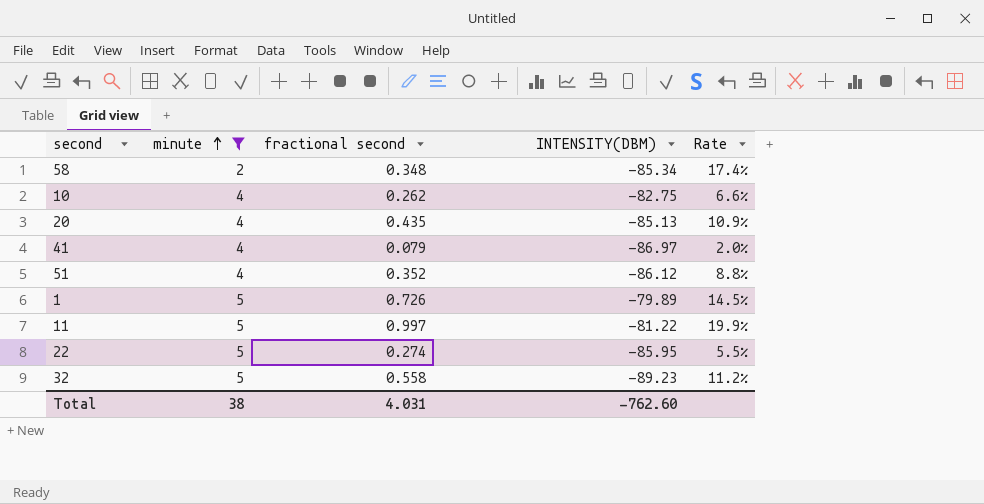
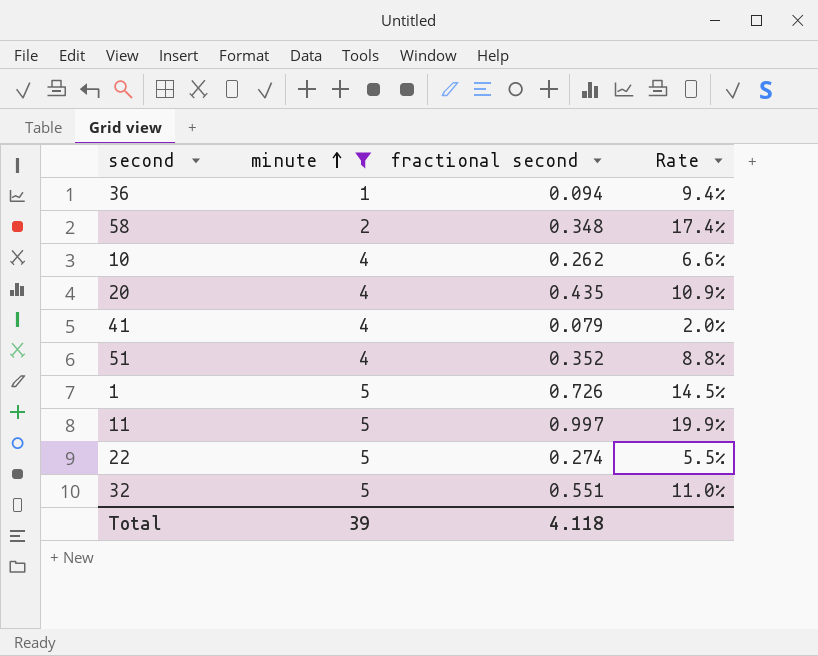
column INTENSITY(DBM) | position: 4 -> none
row 36: none -> 1 | 0.094 | 9.4%
32 | fractional second: 0.558 -> 0.551
32 | Rate: 11.2% -> 11.0%
Total | minute: 38 -> 39
Total | fractional second: 4.031 -> 4.118

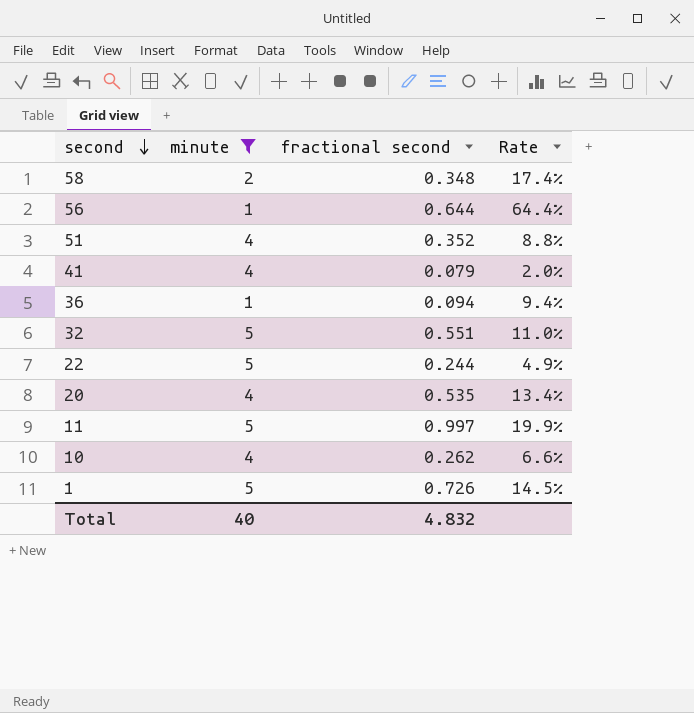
row order: minute ascending -> second descending
row 56: none -> 1 | 0.644 | 64.4%
22 | fractional second: 0.274 -> 0.244
22 | Rate: 5.5% -> 4.9%
20 | fractional second: 0.435 -> 0.535
20 | Rate: 10.9% -> 13.4%
Total | minute: 39 -> 40
Total | fractional second: 4.118 -> 4.832

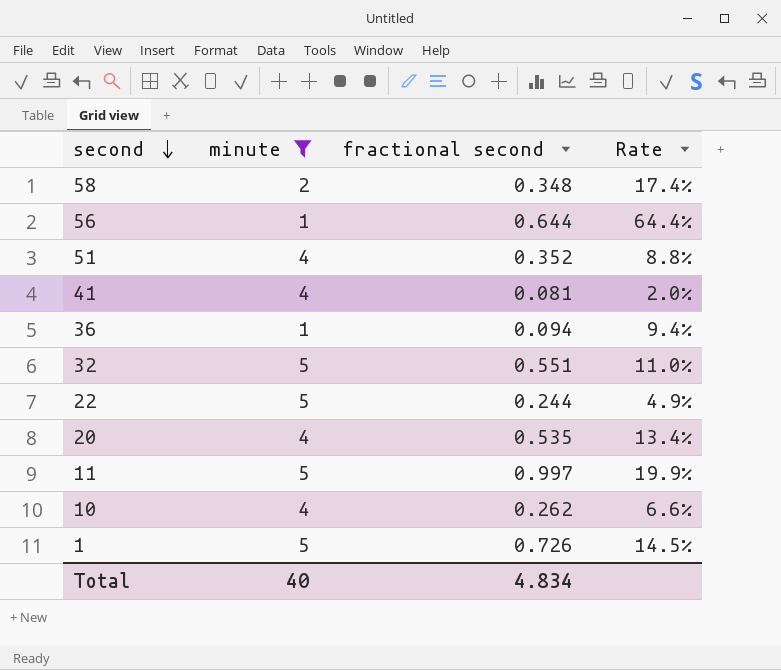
41 | fractional second: 0.079 -> 0.081
Total | fractional second: 4.832 -> 4.834

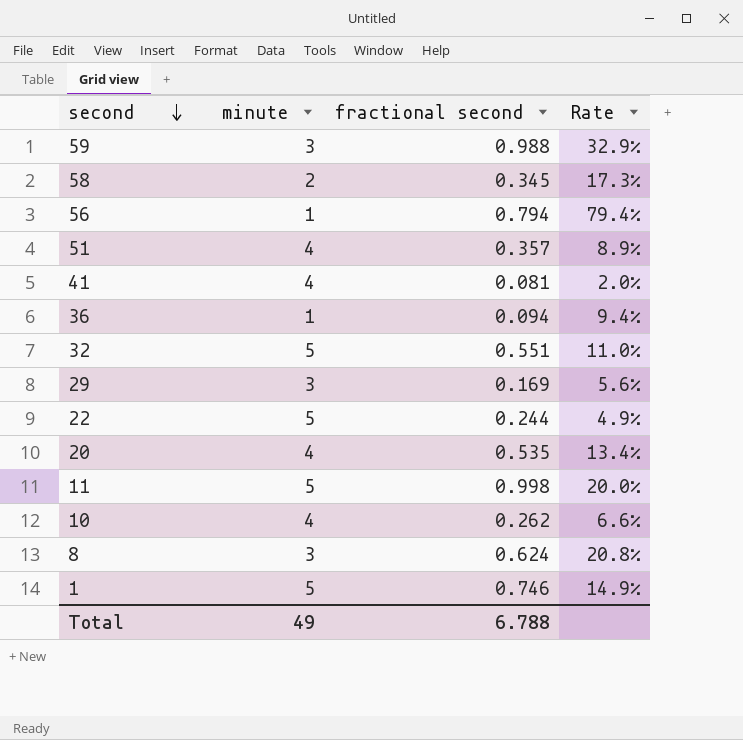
filter: minute != 3 -> none
58 | fractional second: 0.348 -> 0.345
58 | Rate: 17.4% -> 17.3%
56 | fractional second: 0.644 -> 0.794
56 | Rate: 64.4% -> 79.4%
51 | fractional second: 0.352 -> 0.357
51 | Rate: 8.8% -> 8.9%
11 | fractional second: 0.997 -> 0.998
11 | Rate: 19.9% -> 20.0%
1 | fractional second: 0.726 -> 0.746
1 | Rate: 14.5% -> 14.9%
Total | minute: 40 -> 49
Total | fractional second: 4.834 -> 6.788

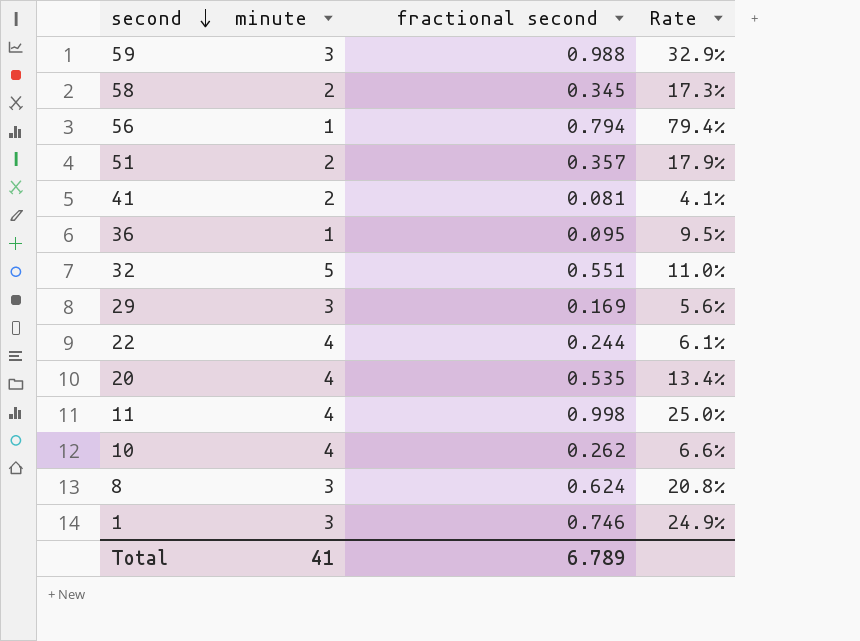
51 | minute: 4 -> 2
51 | Rate: 8.9% -> 17.9%
41 | minute: 4 -> 2
41 | Rate: 2.0% -> 4.1%
36 | fractional second: 0.094 -> 0.095
36 | Rate: 9.4% -> 9.5%
22 | minute: 5 -> 4
22 | Rate: 4.9% -> 6.1%
11 | minute: 5 -> 4
11 | Rate: 20.0% -> 25.0%
1 | minute: 5 -> 3
1 | Rate: 14.9% -> 24.9%
Total | minute: 49 -> 41
Total | fractional second: 6.788 -> 6.789

